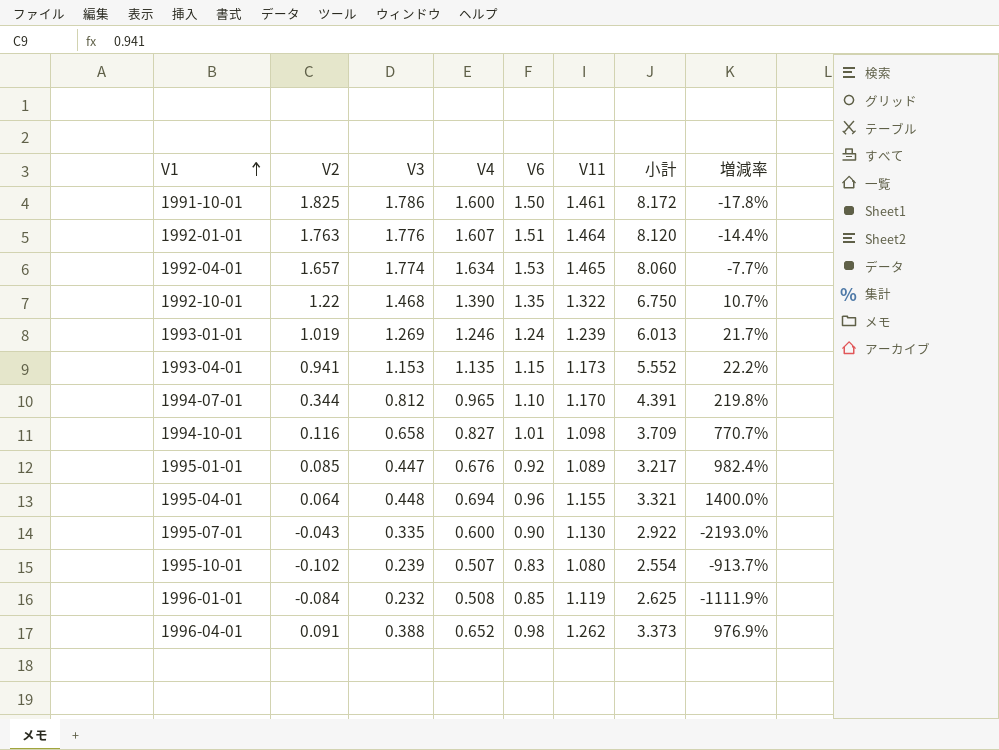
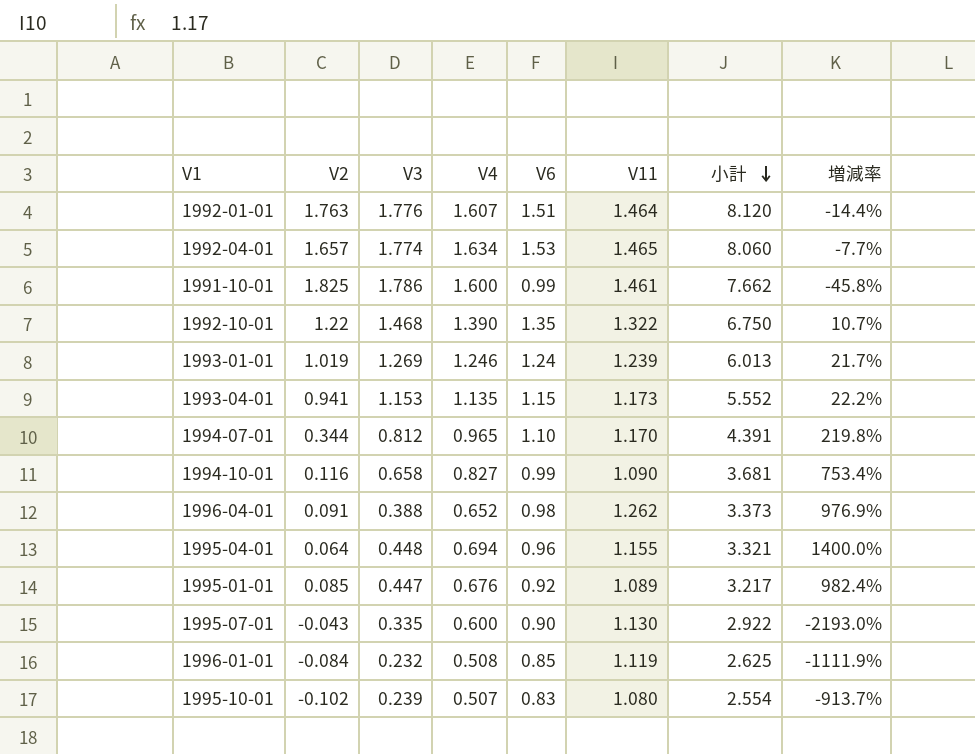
row order: V1 ascending -> 小計 descending
1991-10-01 | V6: 1.50 -> 0.99
1991-10-01 | 小計: 8.172 -> 7.662
1991-10-01 | 増減率: -17.8% -> -45.8%
1994-10-01 | V6: 1.01 -> 0.99
1994-10-01 | V11: 1.098 -> 1.090
1994-10-01 | 小計: 3.709 -> 3.681
1994-10-01 | 増減率: 770.7% -> 753.4%

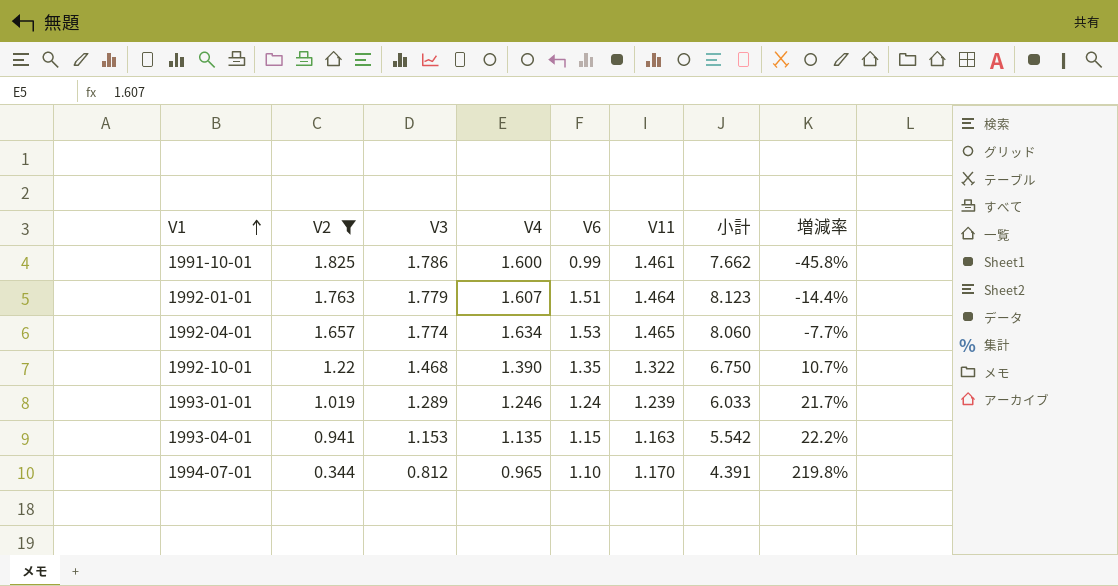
filter: none -> V2 >= 0.344
row order: 小計 descending -> V1 ascending
1992-01-01 | V3: 1.776 -> 1.779
1992-01-01 | 小計: 8.120 -> 8.123
1993-01-01 | V3: 1.269 -> 1.289
1993-01-01 | 小計: 6.013 -> 6.033
1993-04-01 | V11: 1.173 -> 1.163
1993-04-01 | 小計: 5.552 -> 5.542

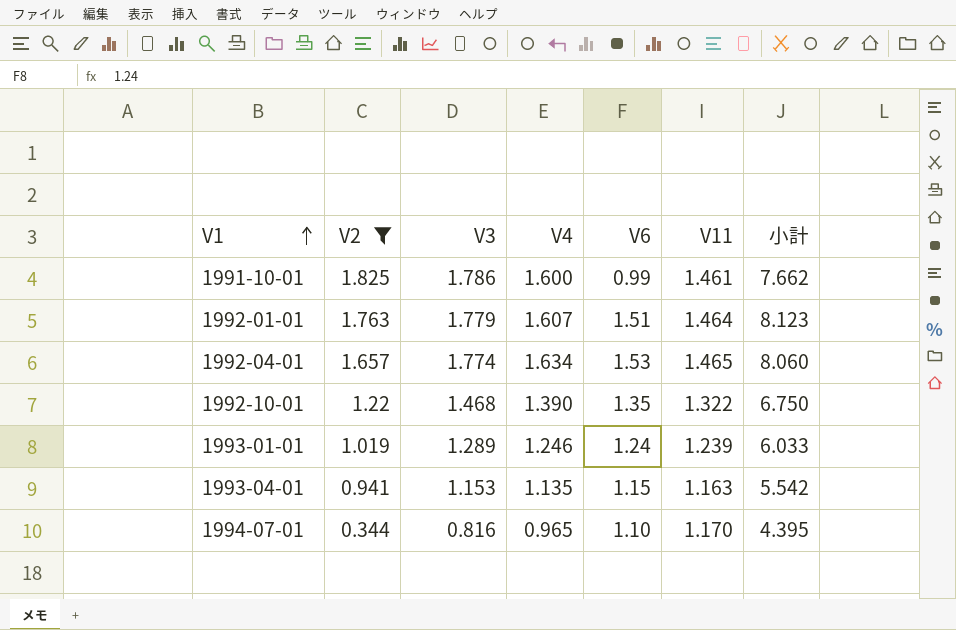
column 増減率 | formula: ([V6] - [V2]) / [V2] -> none
1994-07-01 | V3: 0.812 -> 0.816
1994-07-01 | 小計: 4.391 -> 4.395

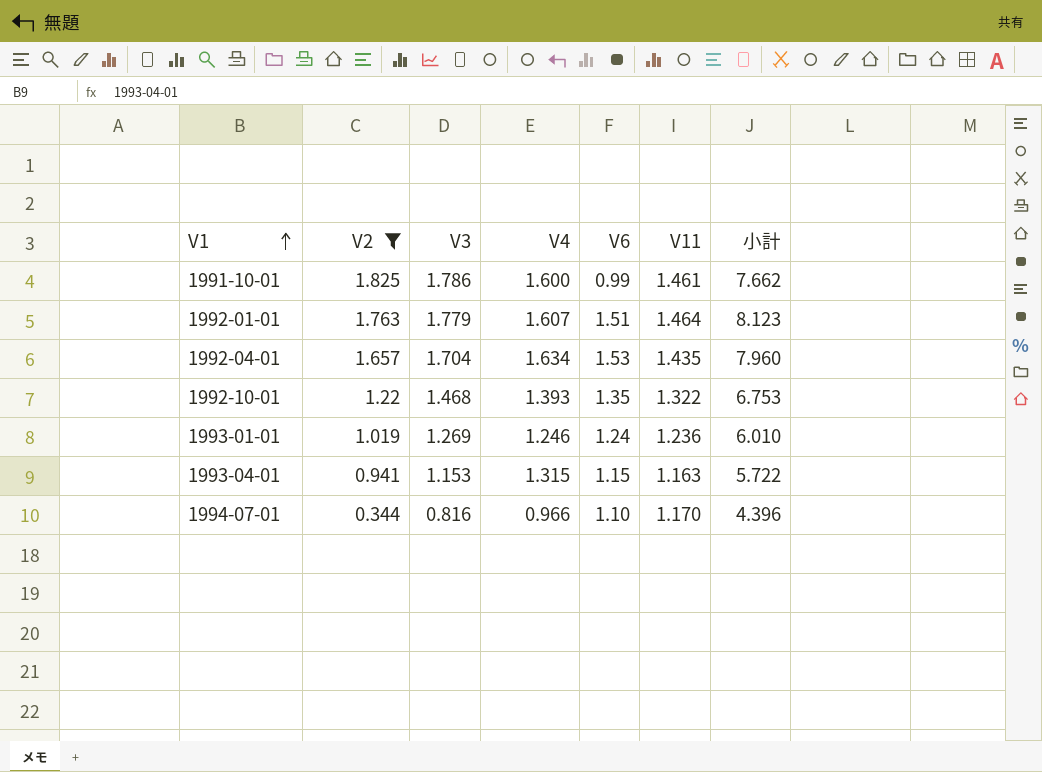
1992-04-01 | V3: 1.774 -> 1.704
1992-04-01 | V11: 1.465 -> 1.435
1992-04-01 | 小計: 8.060 -> 7.960
1992-10-01 | V4: 1.390 -> 1.393
1992-10-01 | 小計: 6.750 -> 6.753
1993-01-01 | V3: 1.289 -> 1.269
1993-01-01 | V11: 1.239 -> 1.236
1993-01-01 | 小計: 6.033 -> 6.010
1993-04-01 | V4: 1.135 -> 1.315
1993-04-01 | 小計: 5.542 -> 5.722
1994-07-01 | V4: 0.965 -> 0.966
1994-07-01 | 小計: 4.395 -> 4.396

